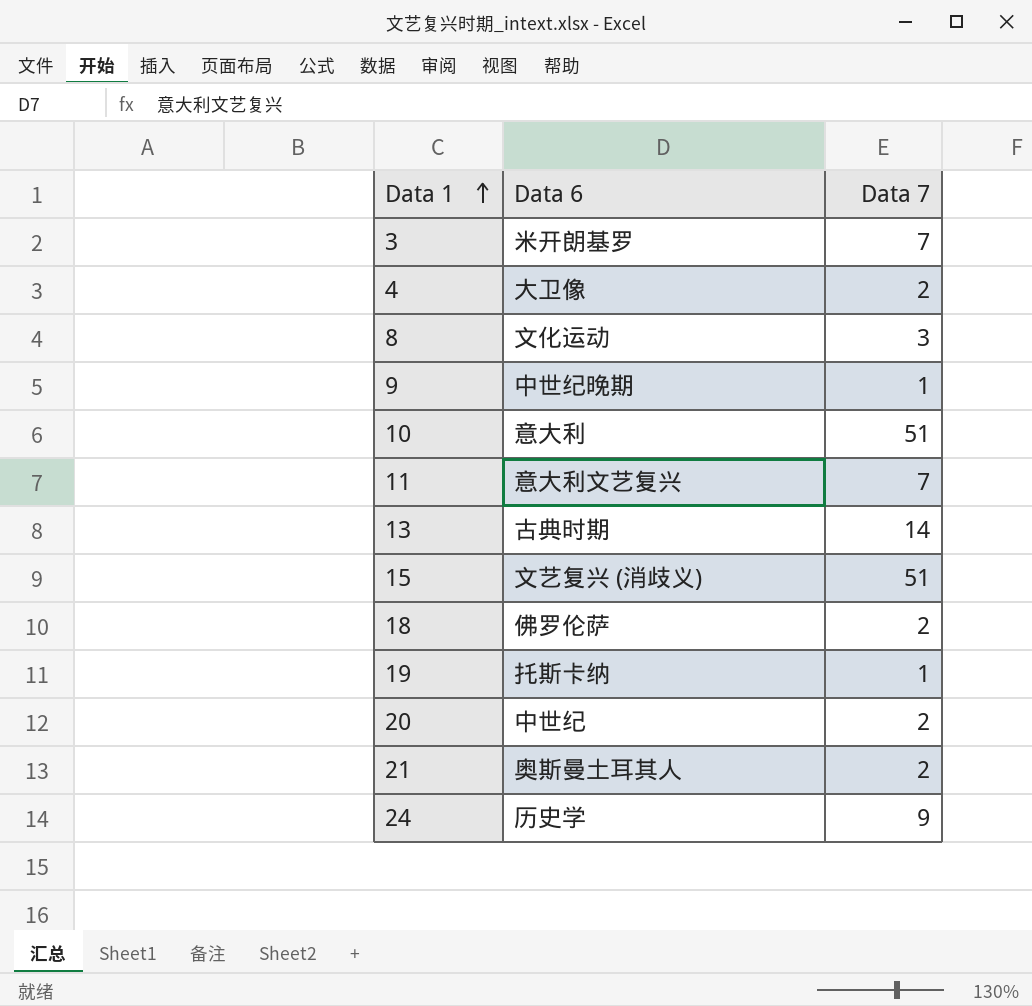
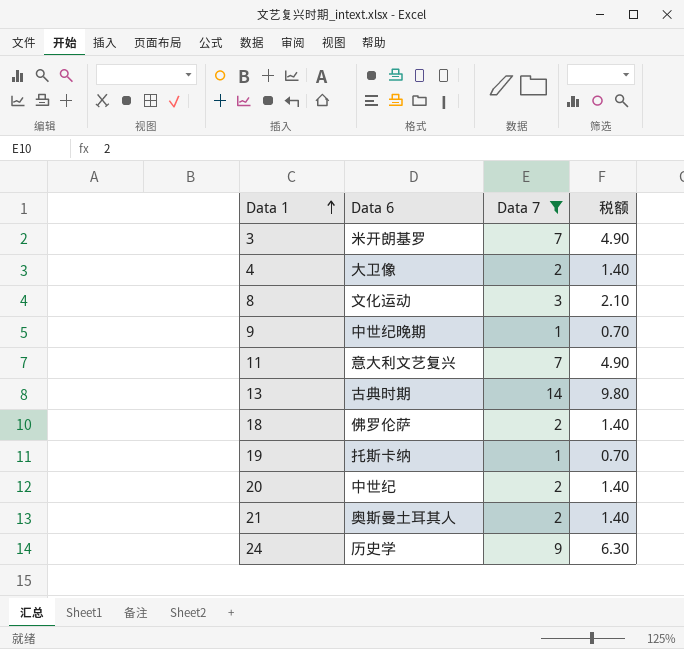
filter: none -> Data 7 != 51
column 税额 | formula: none -> [Data 7] * 0.7

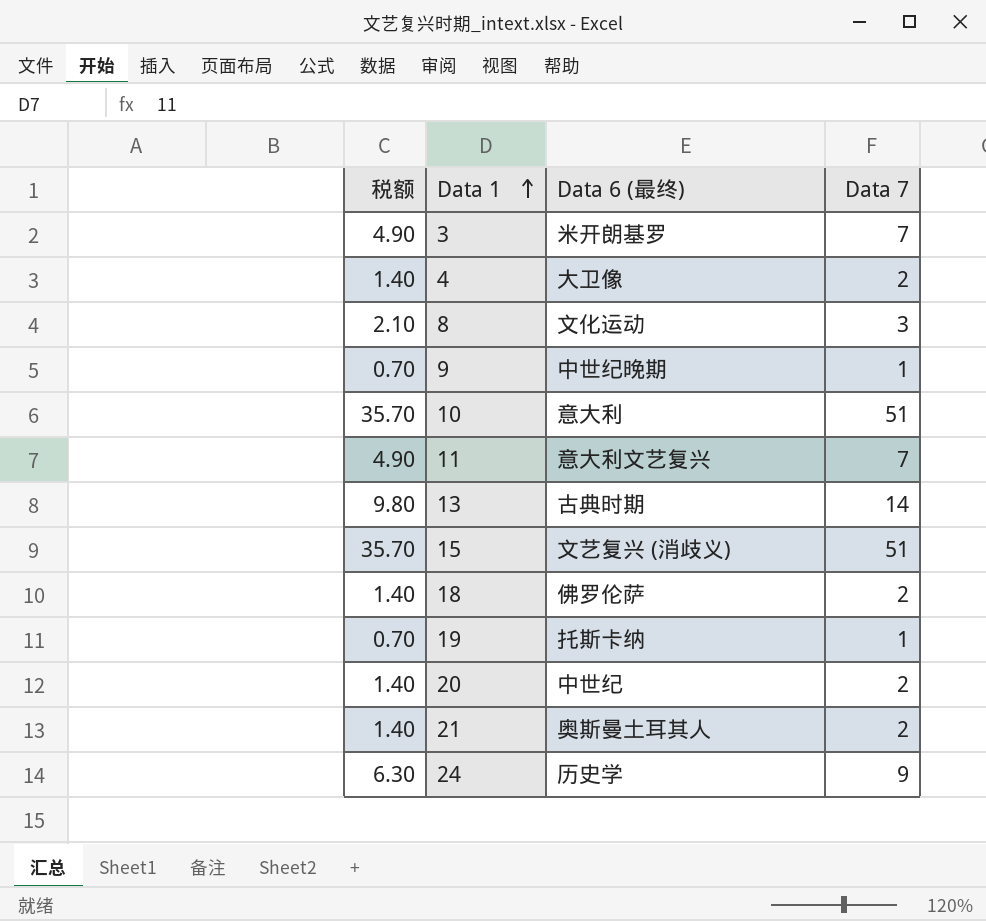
filter: Data 7 != 51 -> none
column 税额 | position: 4 -> 1
column name: Data 6 -> Data 6 (最终)

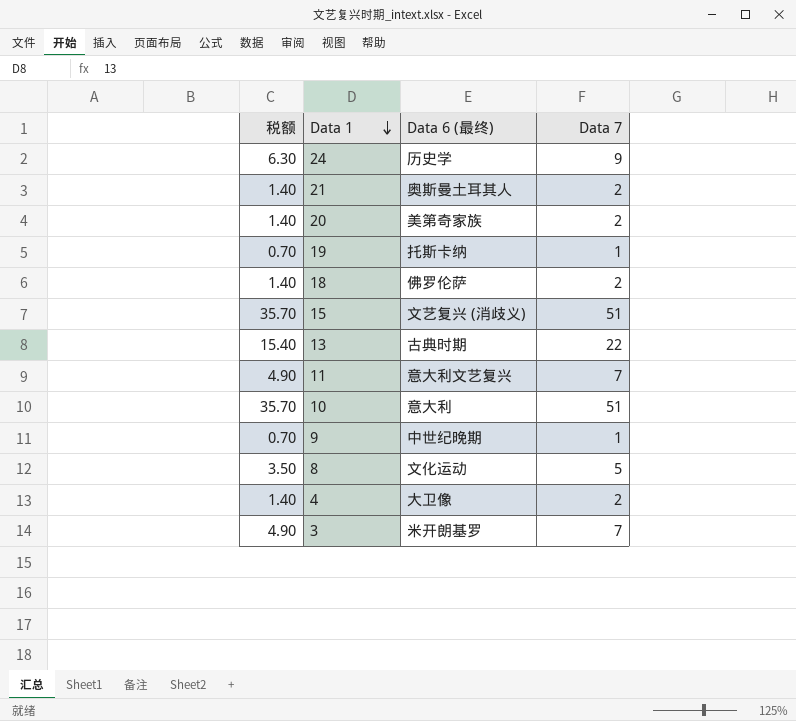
row order: Data 1 ascending -> Data 1 descending
20 | Data 6 (最终): 中世纪 -> 美第奇家族
13 | 税额: 9.80 -> 15.40
13 | Data 7: 14 -> 22
8 | 税额: 2.10 -> 3.50
8 | Data 7: 3 -> 5

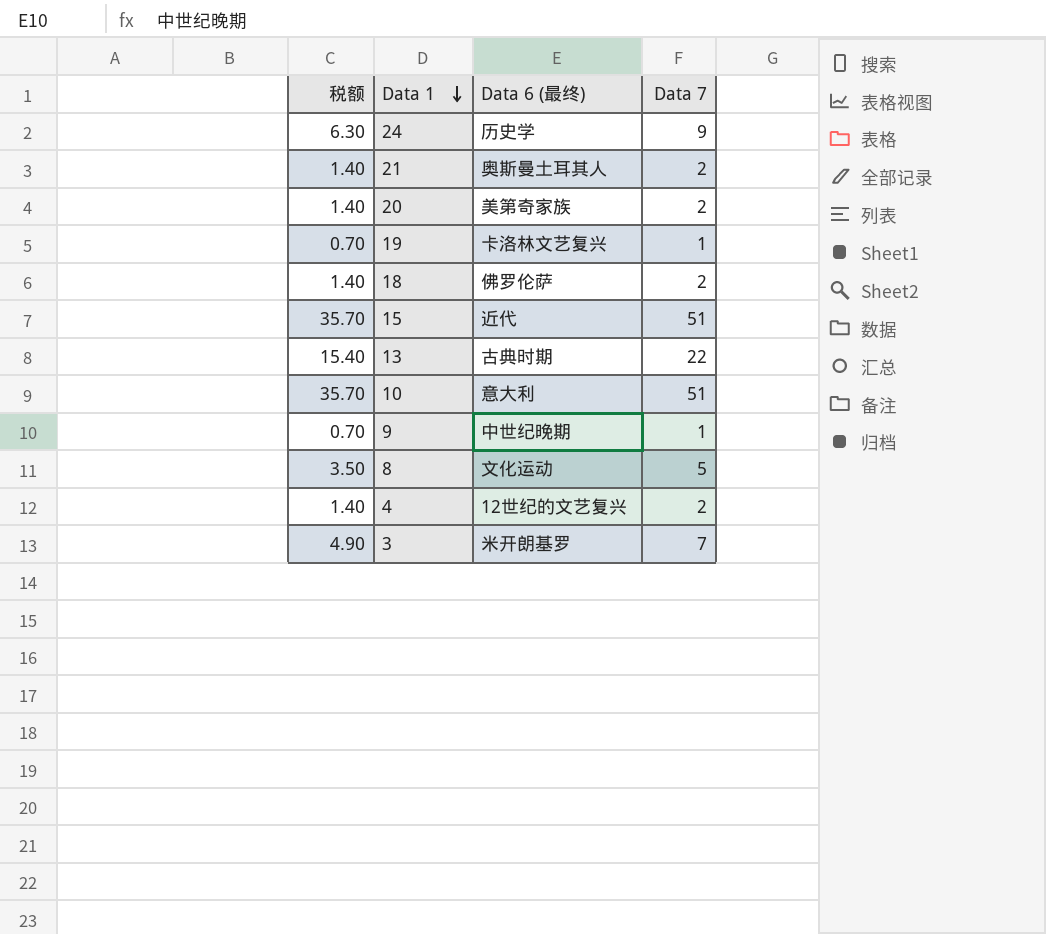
row 11: 4.90 | 意大利文艺复兴 | 7 -> none
19 | Data 6 (最终): 托斯卡纳 -> 卡洛林文艺复兴
15 | Data 6 (最终): 文艺复兴 (消歧义) -> 近代
4 | Data 6 (最终): 大卫像 -> 12世纪的文艺复兴

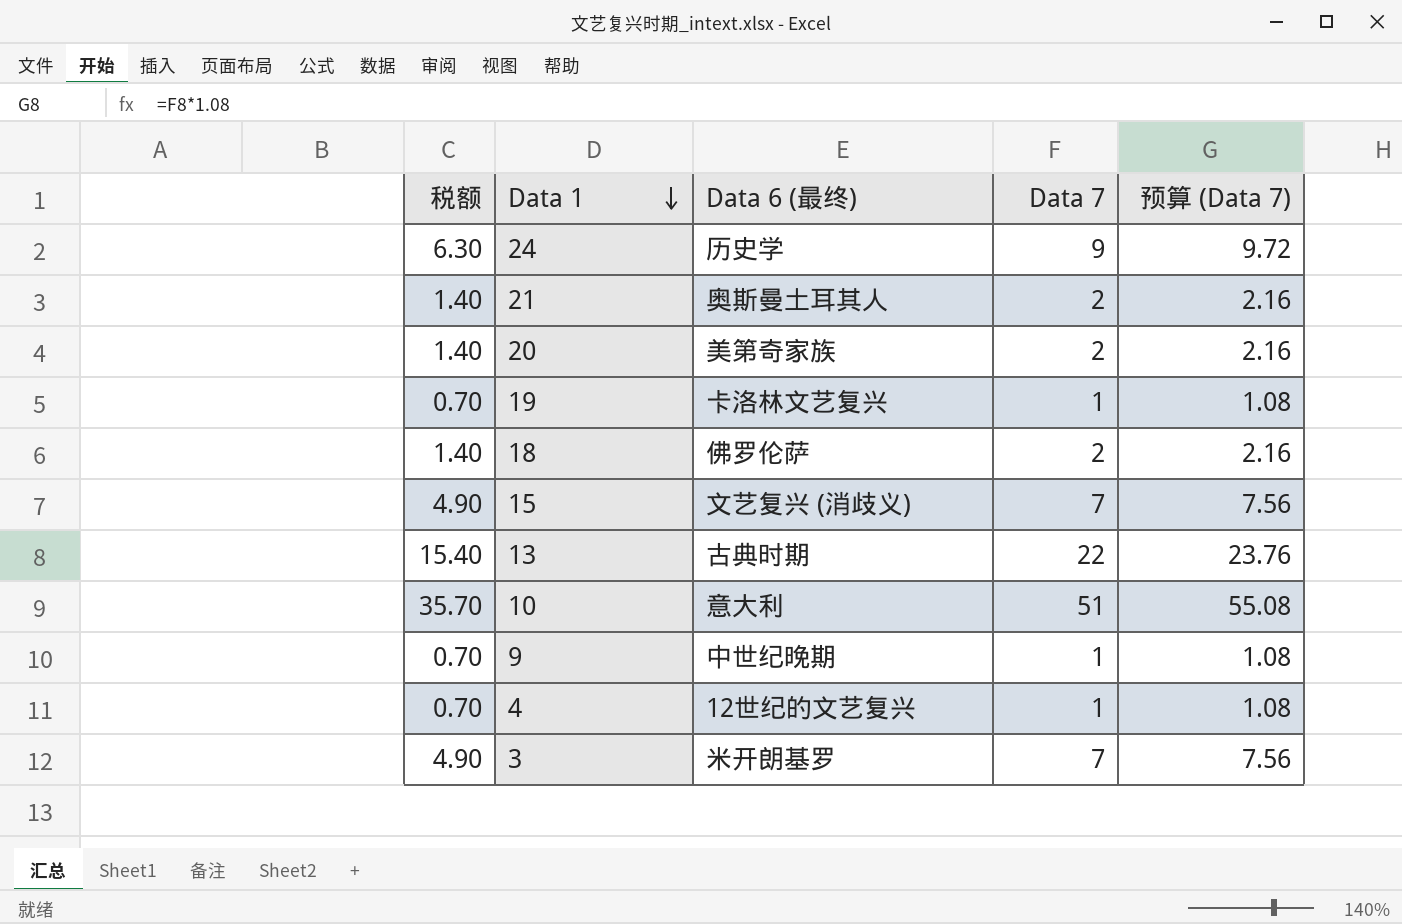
column 预算 (Data 7) | formula: none -> [Data 7] * 1.08
row 8: 3.50 | 文化运动 | 5 -> none
15 | 税额: 35.70 -> 4.90
15 | Data 6 (最终): 近代 -> 文艺复兴 (消歧义)
15 | Data 7: 51 -> 7
4 | 税额: 1.40 -> 0.70
4 | Data 7: 2 -> 1

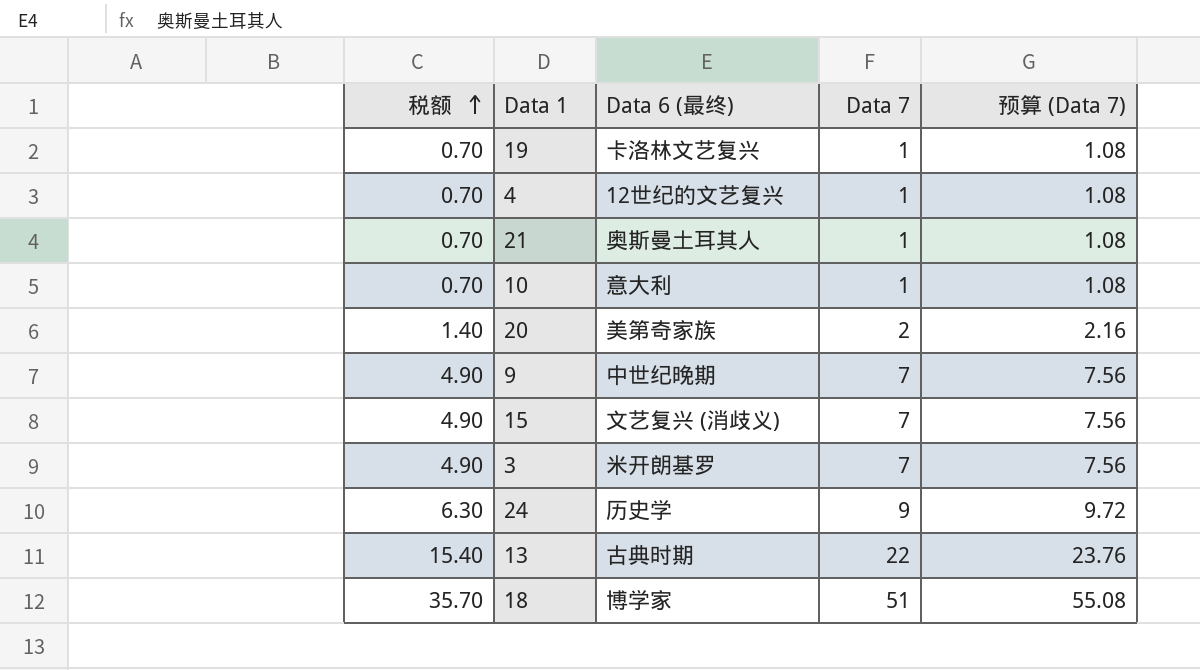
row order: Data 1 descending -> 税额 ascending
21 | 税额: 1.40 -> 0.70
21 | Data 7: 2 -> 1
21 | 预算 (Data 7): 2.16 -> 1.08
10 | 税额: 35.70 -> 0.70
10 | Data 7: 51 -> 1
10 | 预算 (Data 7): 55.08 -> 1.08
9 | 税额: 0.70 -> 4.90
9 | Data 7: 1 -> 7
9 | 预算 (Data 7): 1.08 -> 7.56
18 | 税额: 1.40 -> 35.70
18 | Data 6 (最终): 佛罗伦萨 -> 博学家
18 | Data 7: 2 -> 51
18 | 预算 (Data 7): 2.16 -> 55.08

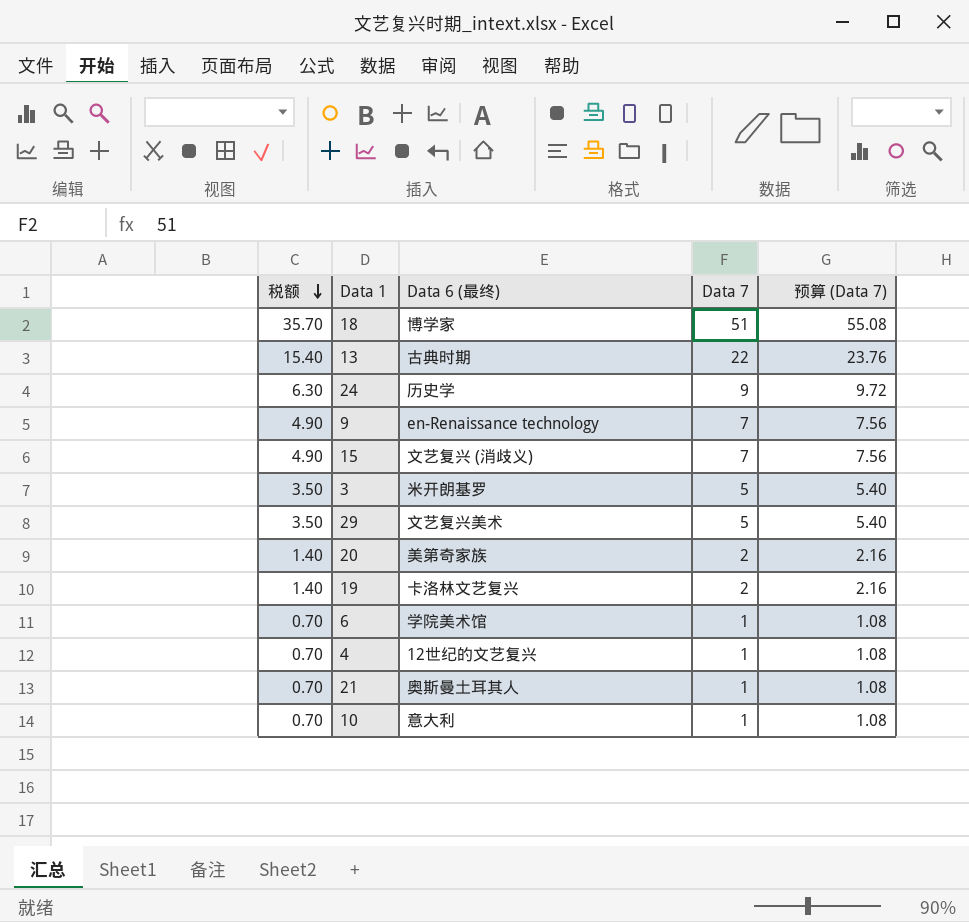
row order: 税额 ascending -> 税额 descending
9 | Data 6 (最终): 中世纪晚期 -> en-Renaissance technology
3 | 税额: 4.90 -> 3.50
3 | Data 7: 7 -> 5
3 | 预算 (Data 7): 7.56 -> 5.40
row 29: none -> 3.50 | 文艺复兴美术 | 5 | 5.40
19 | 税额: 0.70 -> 1.40
19 | Data 7: 1 -> 2
19 | 预算 (Data 7): 1.08 -> 2.16
row 6: none -> 0.70 | 学院美术馆 | 1 | 1.08

